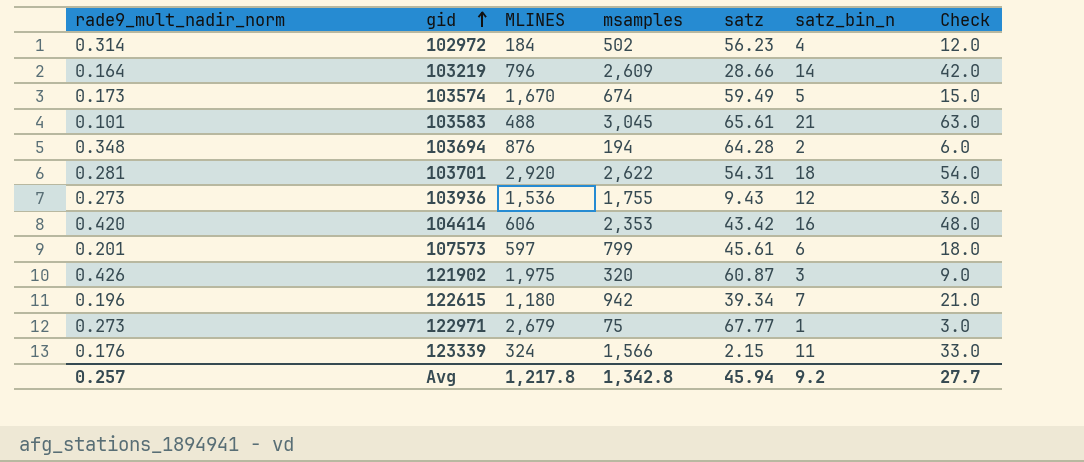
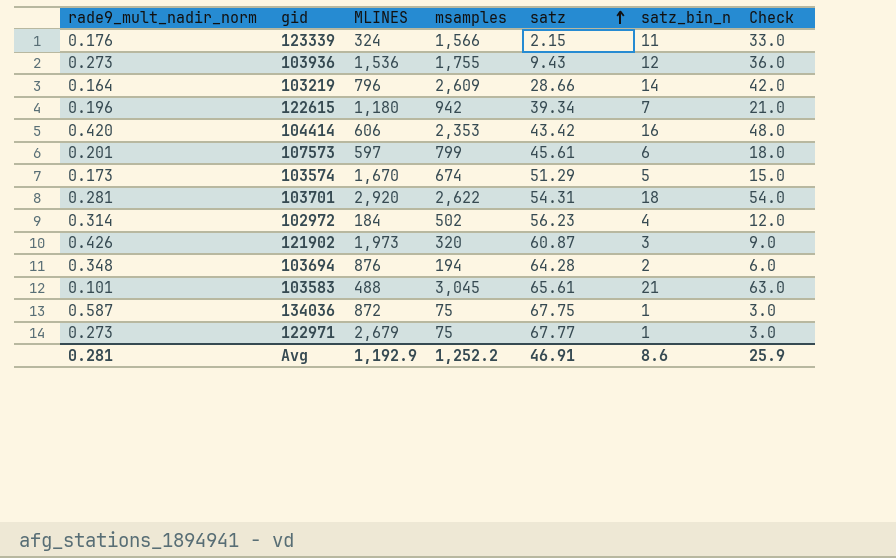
row order: gid ascending -> satz ascending
103574 | satz: 59.49 -> 51.29
121902 | MLINES: 1,975 -> 1,973
row 134036: none -> 0.587 | 872 | 75 | 67.75 | 1 | 3.0
Avg | rade9_mult_nadir_norm: 0.257 -> 0.281
Avg | MLINES: 1,217.8 -> 1,192.9
Avg | msamples: 1,342.8 -> 1,252.2
Avg | satz: 45.94 -> 46.91
Avg | satz_bin_n: 9.2 -> 8.6
Avg | Check: 27.7 -> 25.9

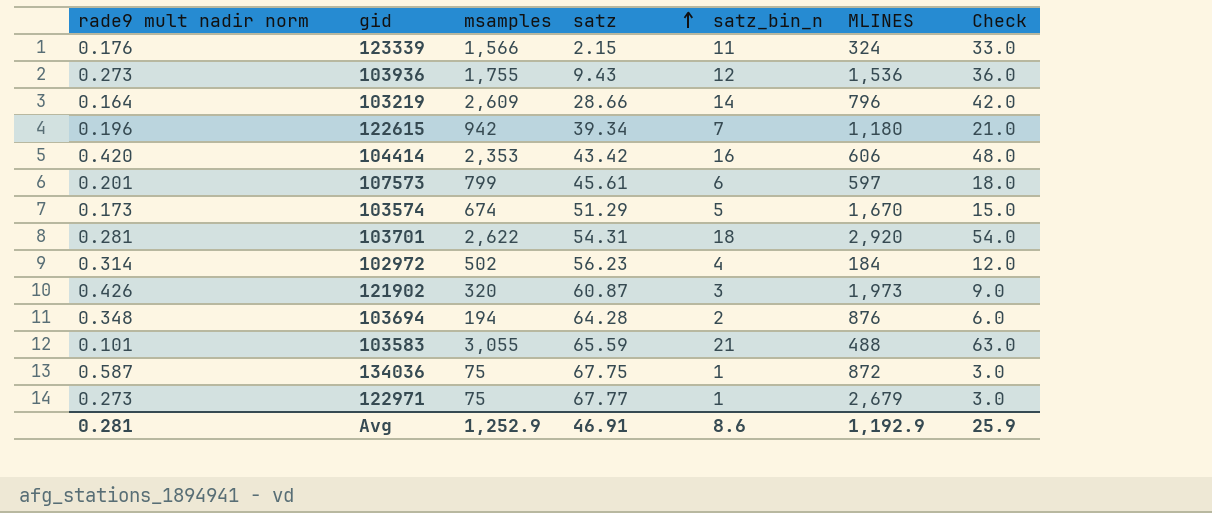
column name: rade9_mult_nadir_norm -> rade9 mult nadir norm
column MLINES | position: 3 -> 6
103583 | msamples: 3,045 -> 3,055
103583 | satz: 65.61 -> 65.59
Avg | msamples: 1,252.2 -> 1,252.9

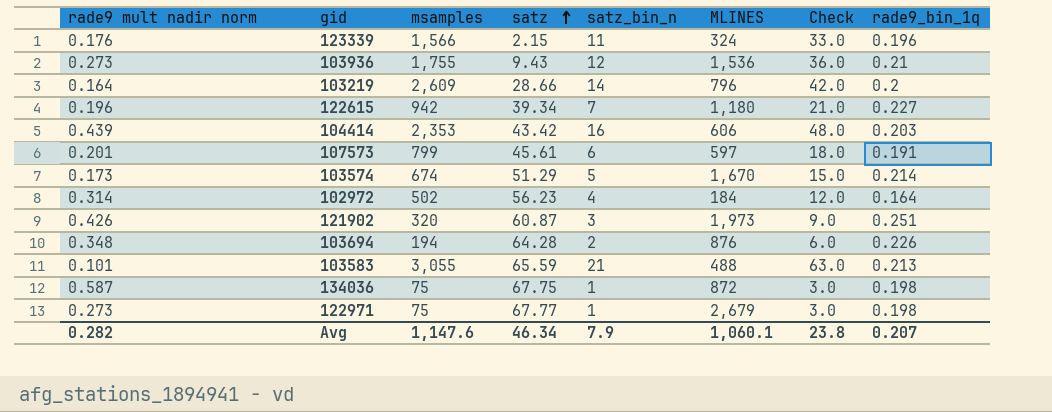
column rade9_bin_1q | position: none -> 8
row 103701: 0.281 | 2,622 | 54.31 | 18 | 2,920 | 54.0 -> none
104414 | rade9 mult nadir norm: 0.420 -> 0.439
Avg | rade9 mult nadir norm: 0.281 -> 0.282
Avg | msamples: 1,252.9 -> 1,147.6
Avg | satz: 46.91 -> 46.34
Avg | satz_bin_n: 8.6 -> 7.9
Avg | MLINES: 1,192.9 -> 1,060.1
Avg | Check: 25.9 -> 23.8

